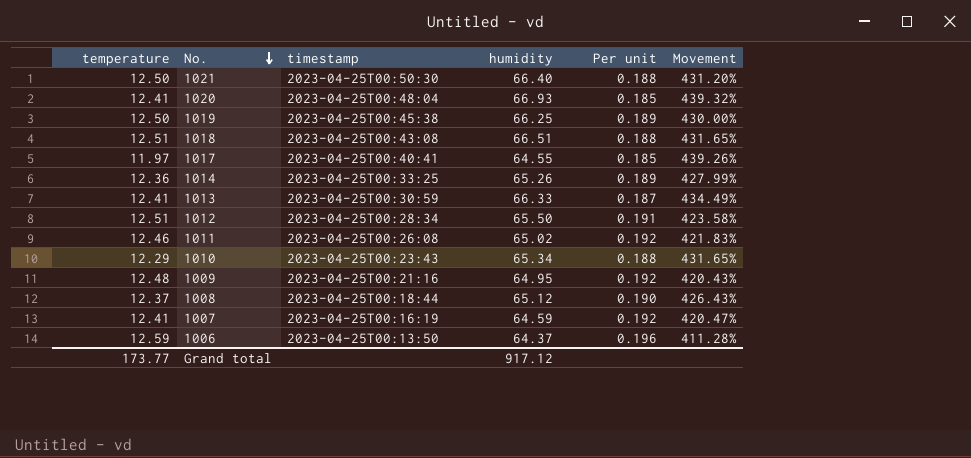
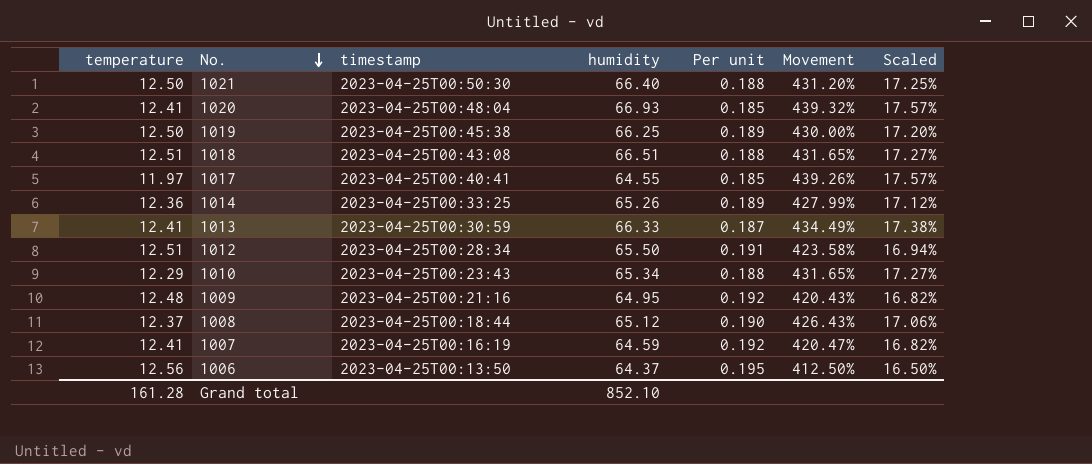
column Scaled | formula: none -> [Movement] * 0.04
row 1011: 12.46 | 2023-04-25T00:26:08 | 65.02 | 0.192 | 421.83% -> none
1006 | temperature: 12.59 -> 12.56
1006 | Per unit: 0.196 -> 0.195
1006 | Movement: 411.28% -> 412.50%
Grand total | temperature: 173.77 -> 161.28
Grand total | humidity: 917.12 -> 852.10

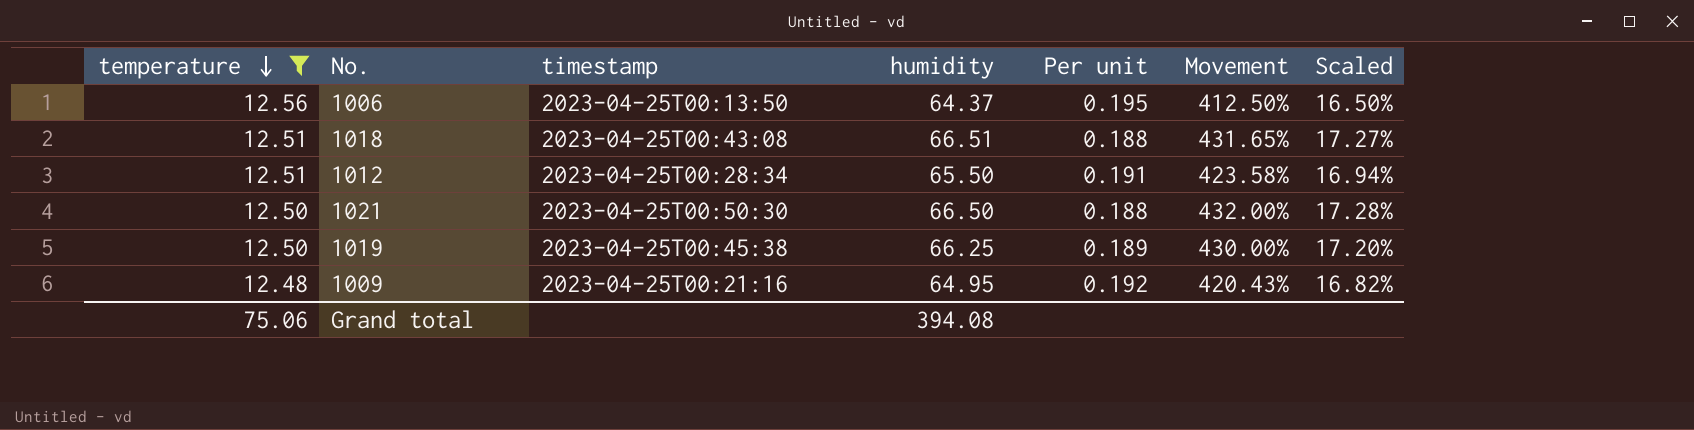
filter: none -> temperature >= 12.48
row order: No. descending -> temperature descending
1021 | humidity: 66.40 -> 66.50
1021 | Movement: 431.20% -> 432.00%
1021 | Scaled: 17.25% -> 17.28%
Grand total | temperature: 161.28 -> 75.06
Grand total | humidity: 852.10 -> 394.08

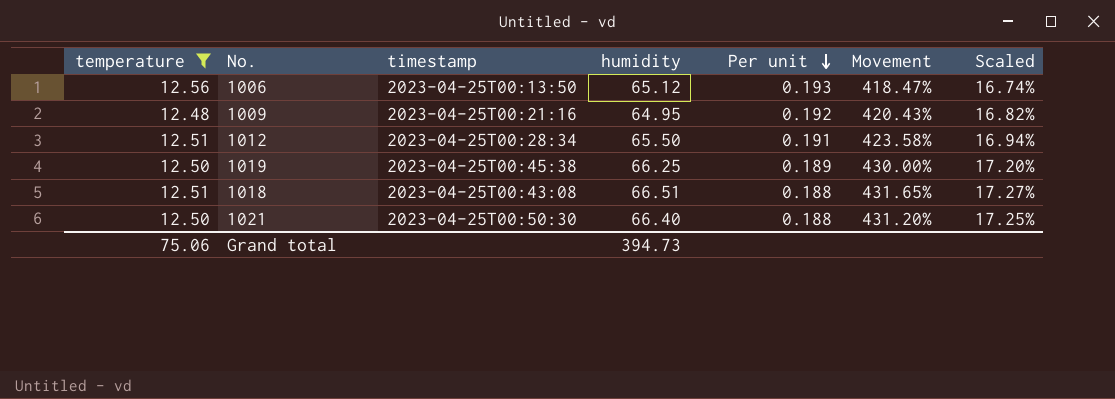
row order: temperature descending -> Per unit descending
1006 | humidity: 64.37 -> 65.12
1006 | Per unit: 0.195 -> 0.193
1006 | Movement: 412.50% -> 418.47%
1006 | Scaled: 16.50% -> 16.74%
1021 | humidity: 66.50 -> 66.40
1021 | Movement: 432.00% -> 431.20%
1021 | Scaled: 17.28% -> 17.25%
Grand total | humidity: 394.08 -> 394.73

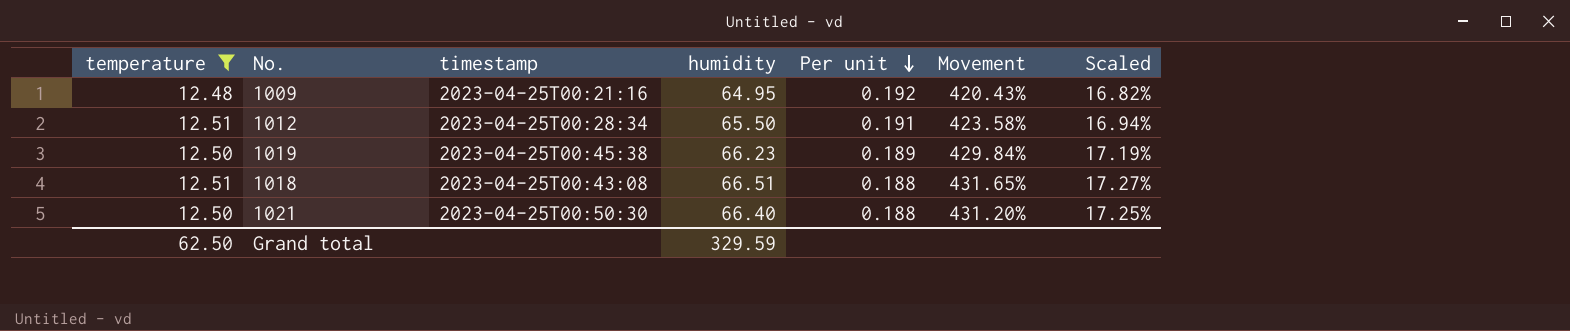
row 1006: 12.56 | 2023-04-25T00:13:50 | 65.12 | 0.193 | 418.47% | 16.74% -> none
1019 | humidity: 66.25 -> 66.23
1019 | Movement: 430.00% -> 429.84%
1019 | Scaled: 17.20% -> 17.19%
Grand total | temperature: 75.06 -> 62.50
Grand total | humidity: 394.73 -> 329.59

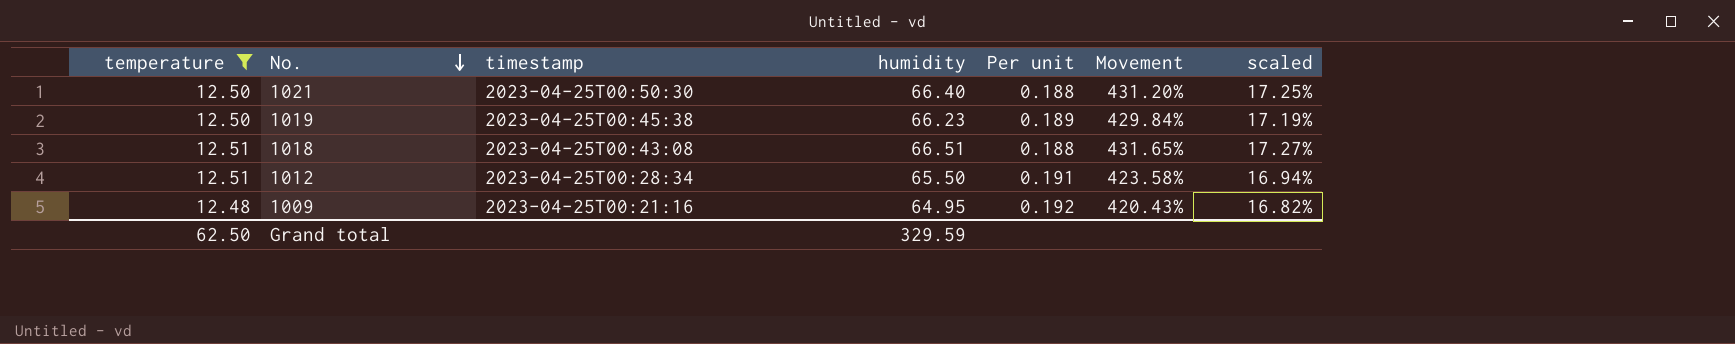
row order: Per unit descending -> No. descending
column name: Scaled -> scaled

